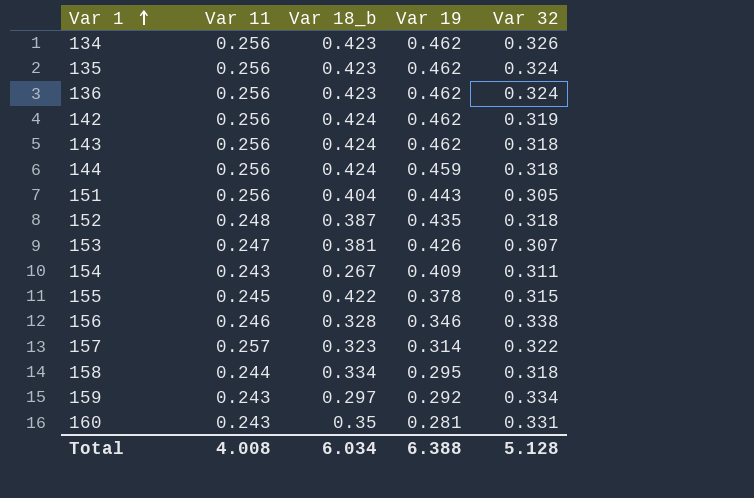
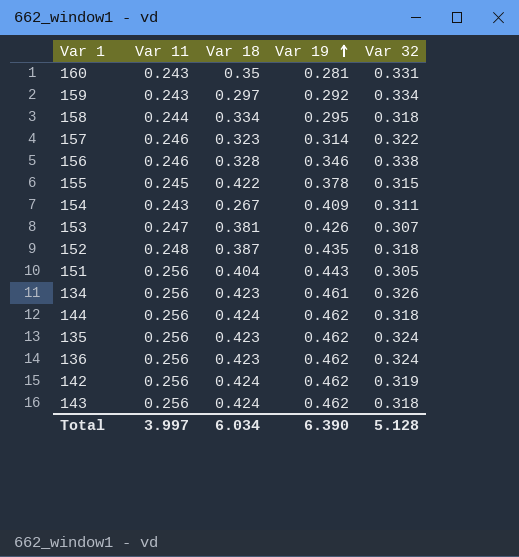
row order: Var 1 ascending -> Var 19 ascending
column name: Var 18_b -> Var 18
157 | Var 11: 0.257 -> 0.246
134 | Var 19: 0.462 -> 0.461
144 | Var 19: 0.459 -> 0.462
Total | Var 11: 4.008 -> 3.997
Total | Var 19: 6.388 -> 6.390

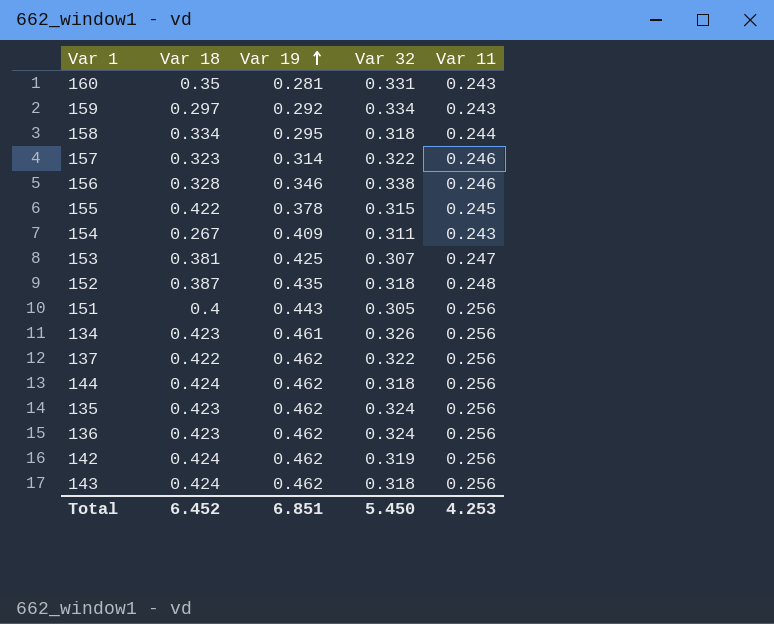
column Var 11 | position: 2 -> 5
153 | Var 19: 0.426 -> 0.425
151 | Var 18: 0.404 -> 0.4
row 137: none -> 0.422 | 0.462 | 0.322 | 0.256
Total | Var 18: 6.034 -> 6.452
Total | Var 19: 6.390 -> 6.851
Total | Var 32: 5.128 -> 5.450
Total | Var 11: 3.997 -> 4.253

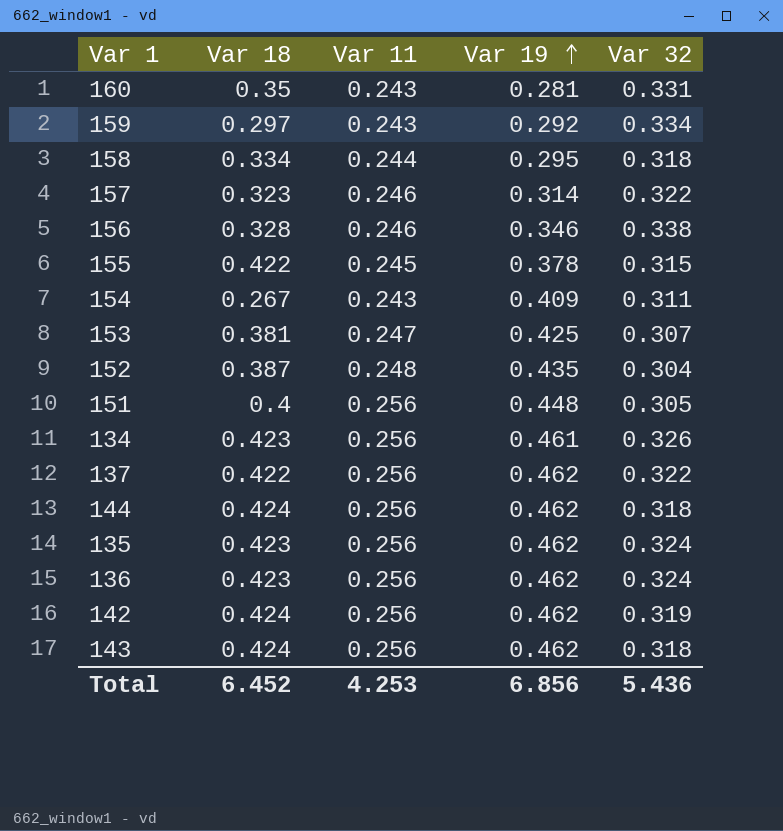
column Var 11 | position: 5 -> 3
152 | Var 32: 0.318 -> 0.304
151 | Var 19: 0.443 -> 0.448
Total | Var 19: 6.851 -> 6.856
Total | Var 32: 5.450 -> 5.436

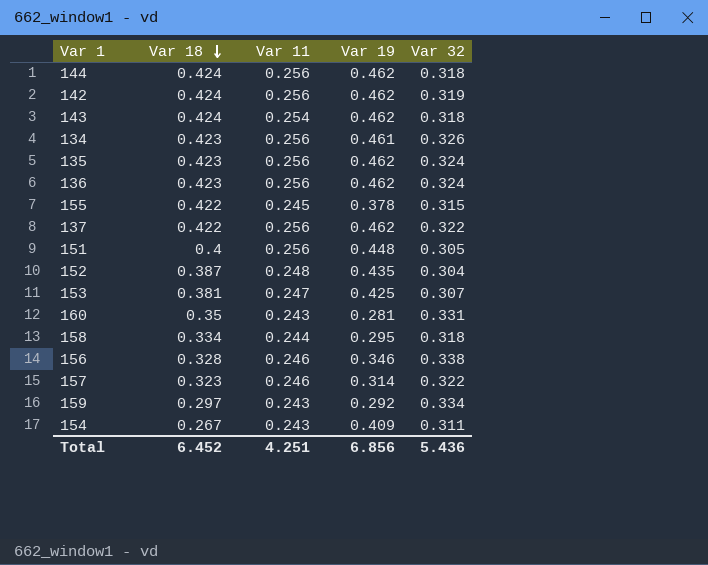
row order: Var 19 ascending -> Var 18 descending
143 | Var 11: 0.256 -> 0.254
Total | Var 11: 4.253 -> 4.251

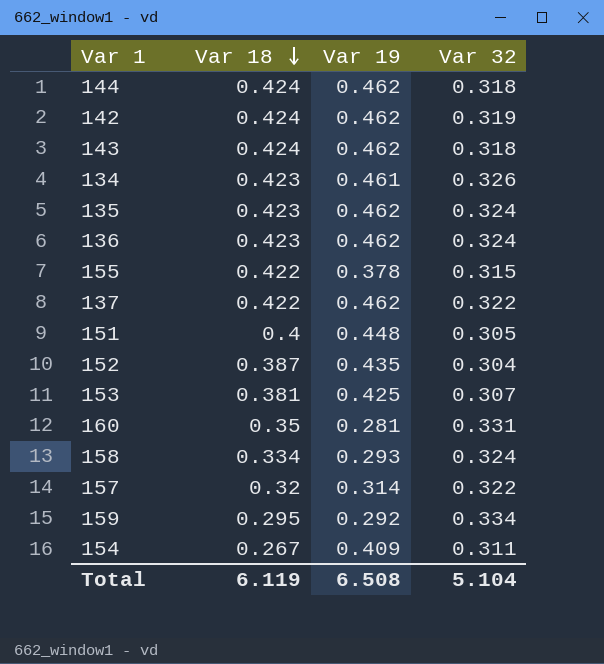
column Var 11 | position: 3 -> none
row 156: 0.328 | 0.246 | 0.346 | 0.338 -> none
158 | Var 19: 0.295 -> 0.293
158 | Var 32: 0.318 -> 0.324
157 | Var 18: 0.323 -> 0.32
159 | Var 18: 0.297 -> 0.295
Total | Var 18: 6.452 -> 6.119
Total | Var 19: 6.856 -> 6.508
Total | Var 32: 5.436 -> 5.104

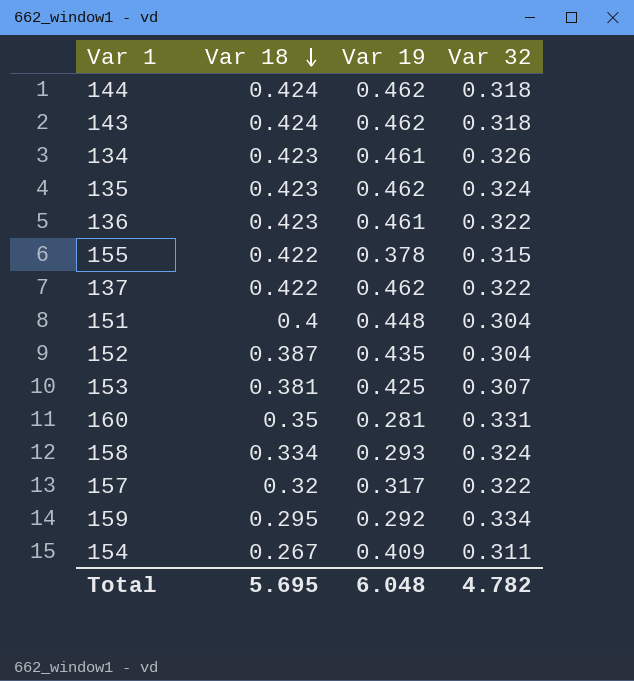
row 142: 0.424 | 0.462 | 0.319 -> none
136 | Var 19: 0.462 -> 0.461
136 | Var 32: 0.324 -> 0.322
151 | Var 32: 0.305 -> 0.304
157 | Var 19: 0.314 -> 0.317
Total | Var 18: 6.119 -> 5.695
Total | Var 19: 6.508 -> 6.048
Total | Var 32: 5.104 -> 4.782

